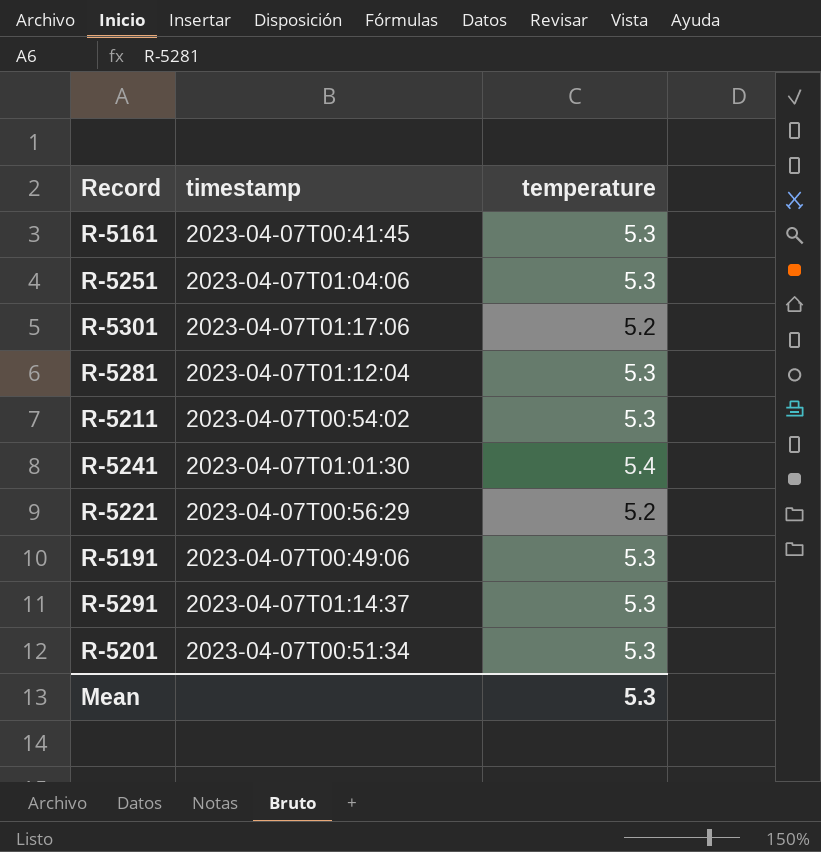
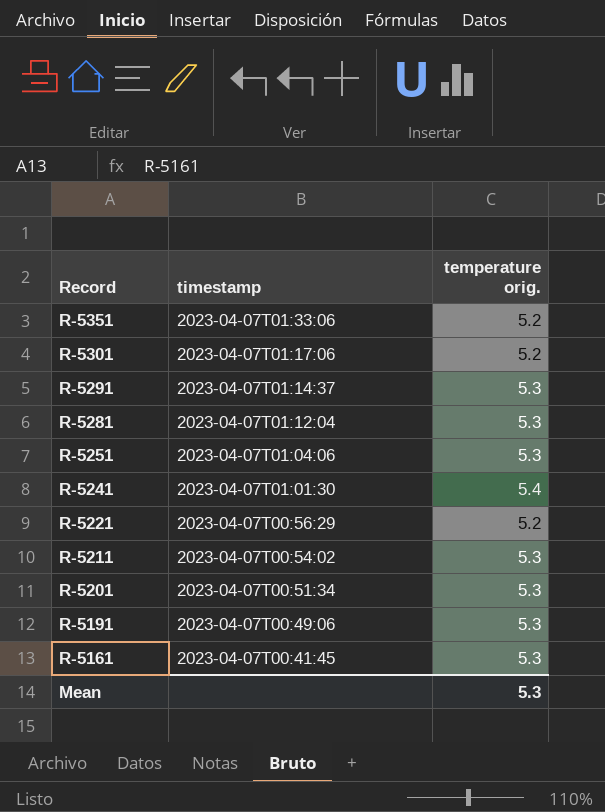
row order: none -> Record descending
column name: temperature -> temperature orig.
row R-5351: none -> 2023-04-07T01:33:06 | 5.2

